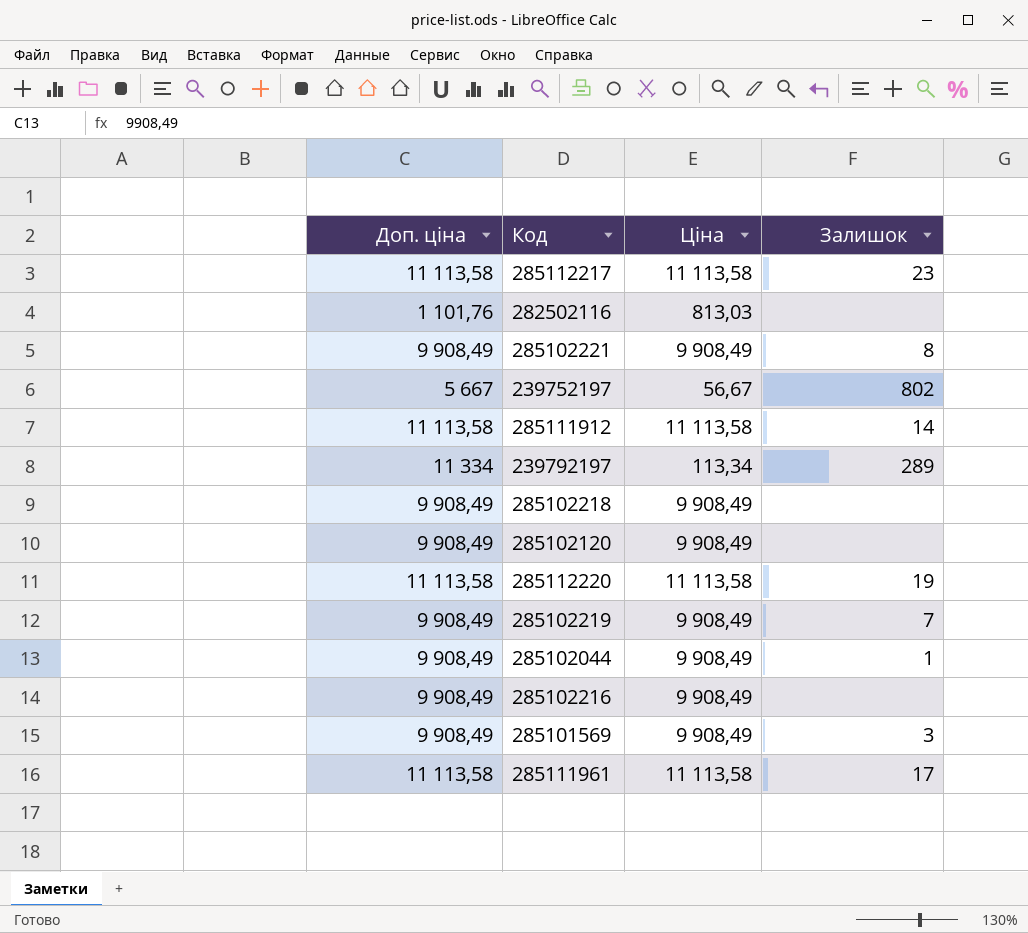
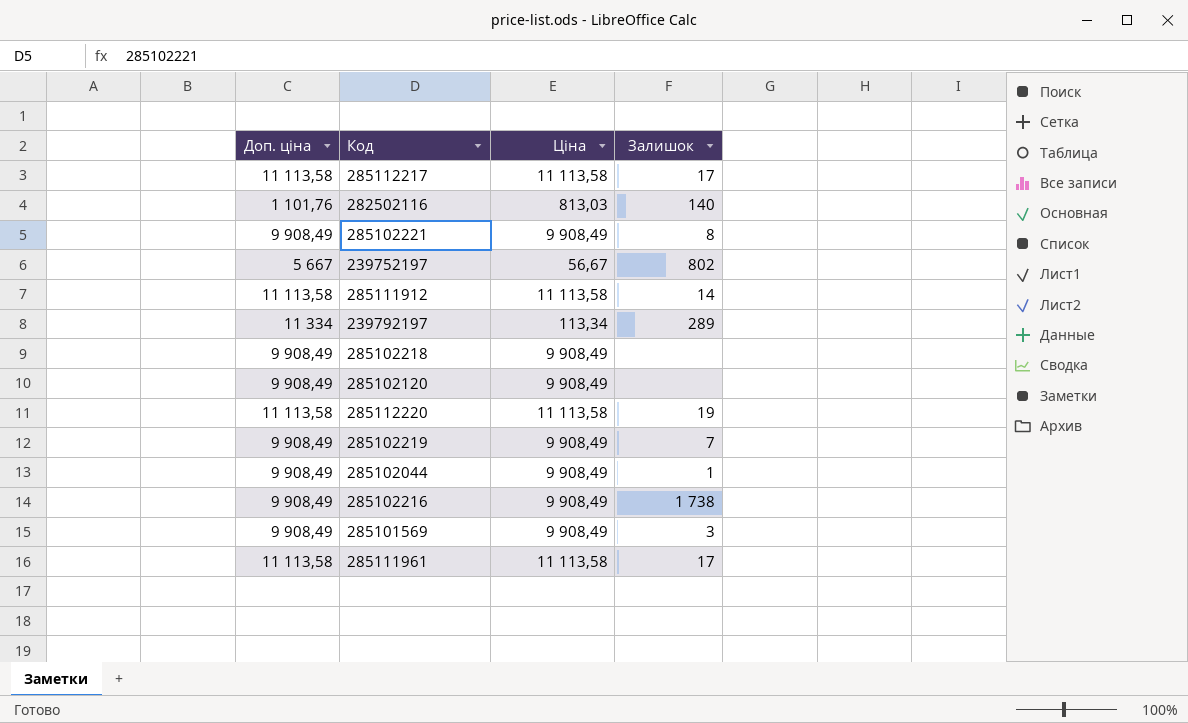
285112217 | Залишок: 23 -> 17
282502116 | Залишок: none -> 140
285102216 | Залишок: none -> 1 738

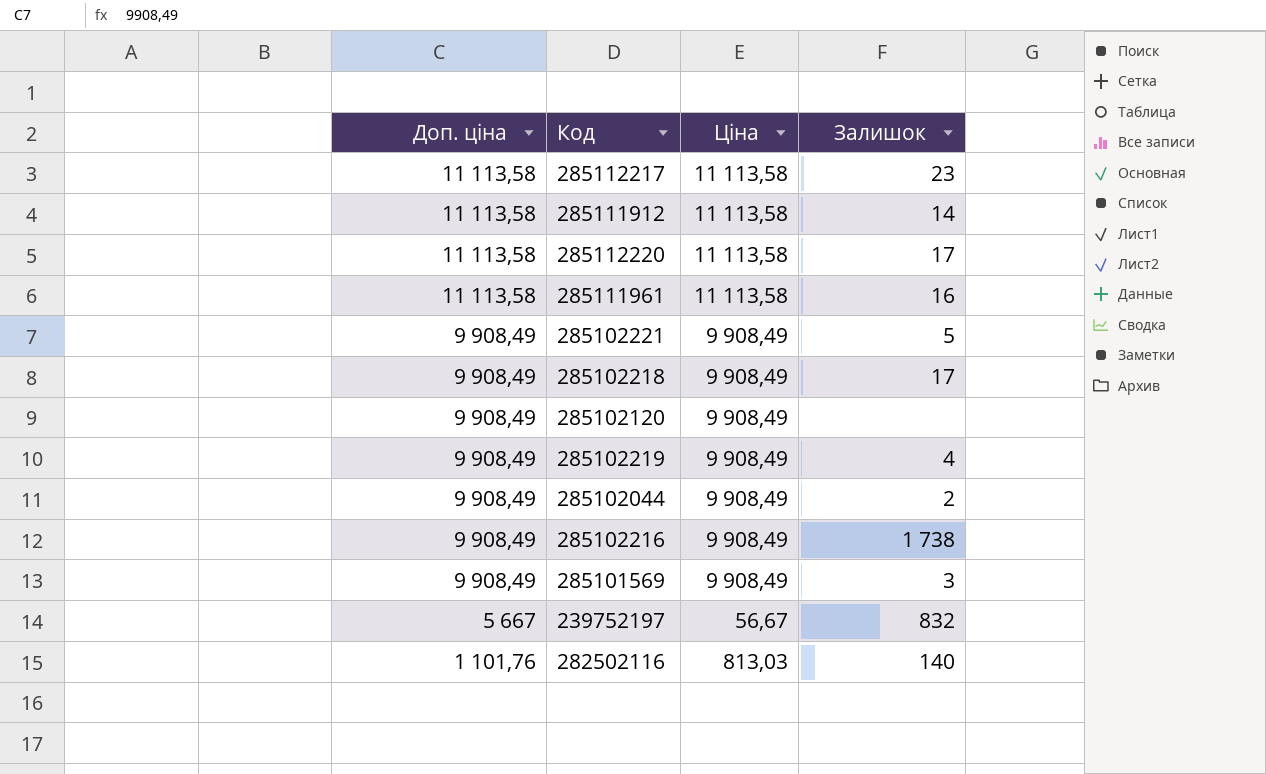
row order: none -> Доп. ціна descending
row 239792197: 11 334 | 113,34 | 289 -> none
285112217 | Залишок: 17 -> 23
285112220 | Залишок: 19 -> 17
285111961 | Залишок: 17 -> 16
285102221 | Залишок: 8 -> 5
285102218 | Залишок: none -> 17
285102219 | Залишок: 7 -> 4
285102044 | Залишок: 1 -> 2
239752197 | Залишок: 802 -> 832

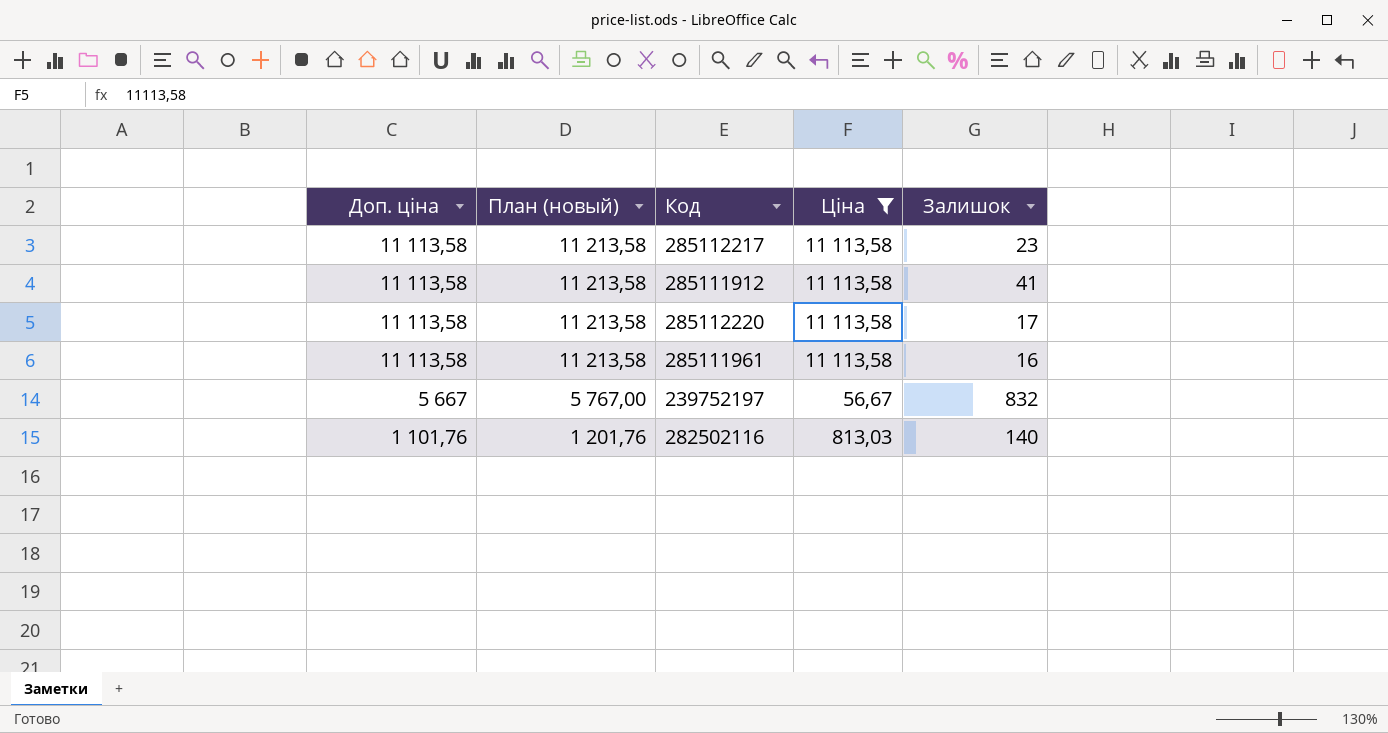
filter: none -> Ціна != 9 908,49
column План (новый) | formula: none -> [Доп. ціна] + 100
285111912 | Залишок: 14 -> 41

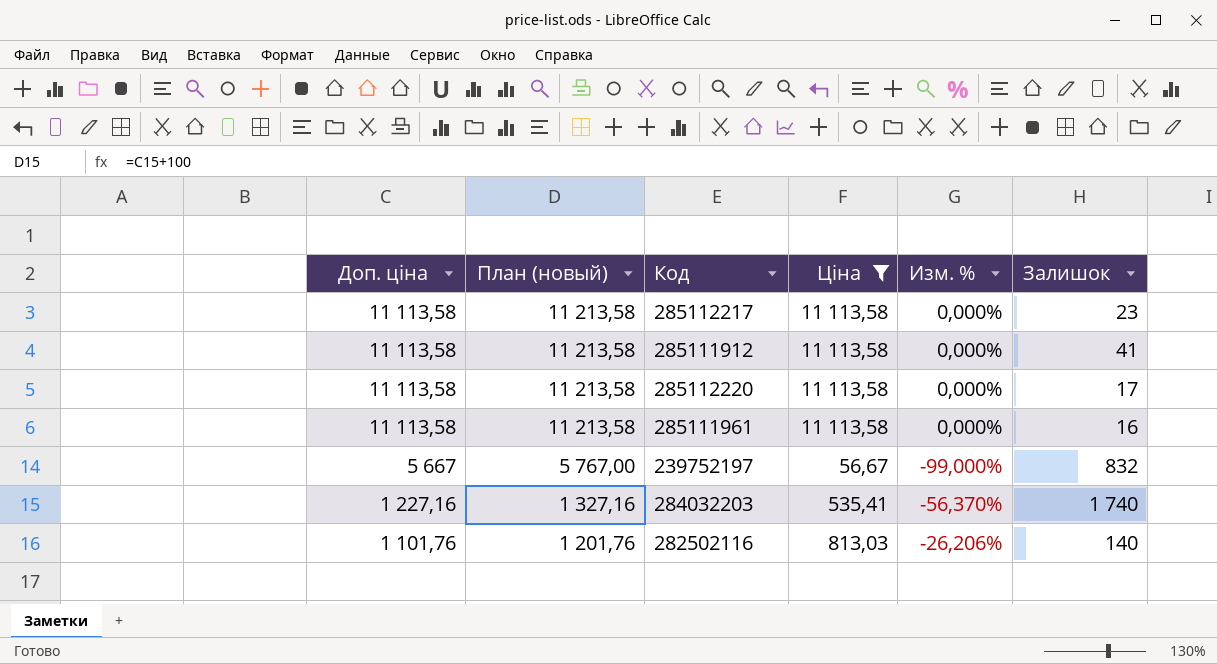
column Изм. % | formula: none -> ([Ціна] - [Доп. ціна]) / [Доп. ціна]
row 284032203: none -> 1 227,16 | 1 327,16 | 535,41 | -56,370% | 1 740

